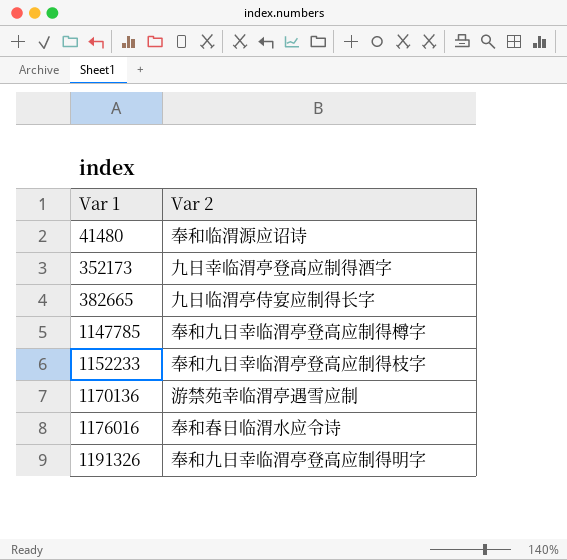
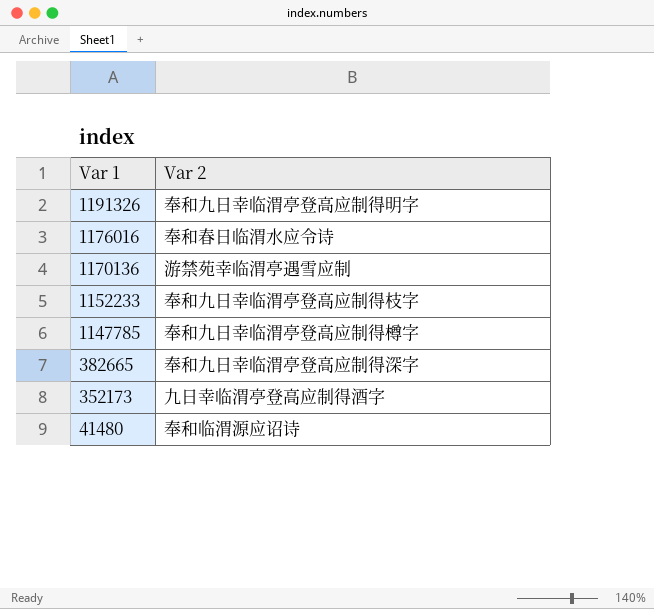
row order: Var 1 ascending -> Var 1 descending
382665 | Var 2: 九日临渭亭侍宴应制得长字 -> 奉和九日幸临渭亭登高应制得深字

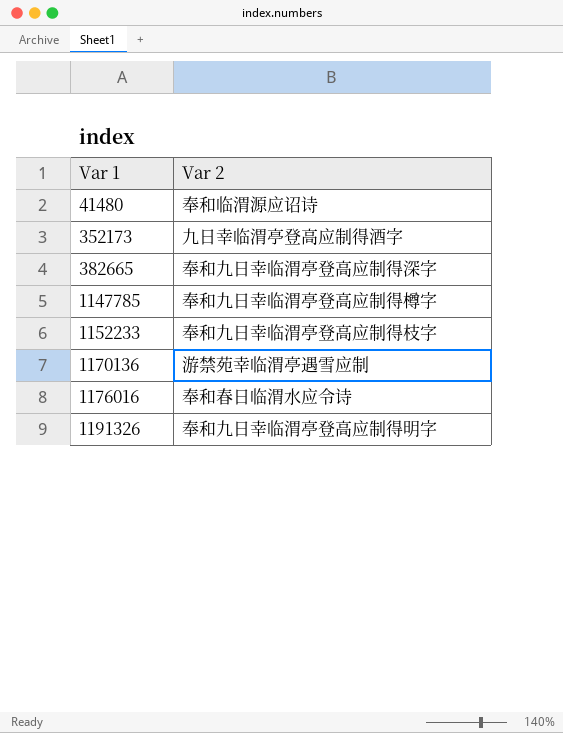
row order: Var 1 descending -> Var 1 ascending

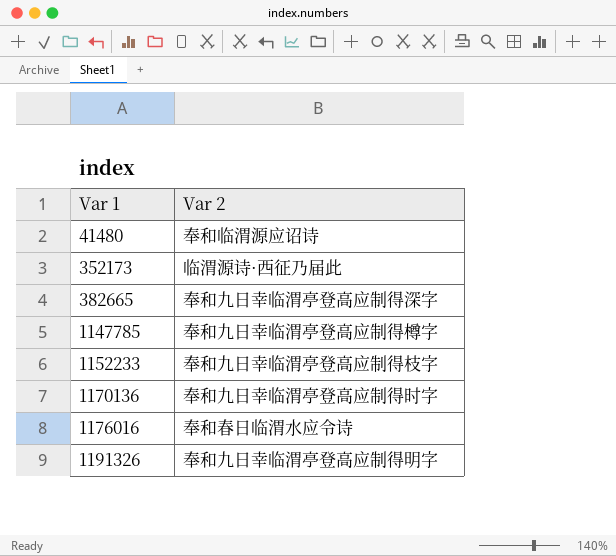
352173 | Var 2: 九日幸临渭亭登高应制得酒字 -> 临渭源诗·西征乃届此
1170136 | Var 2: 游禁苑幸临渭亭遇雪应制 -> 奉和九日幸临渭亭登高应制得时字

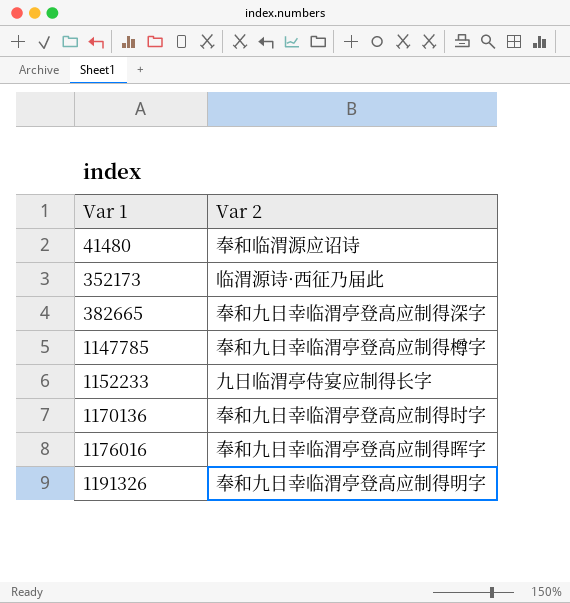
1152233 | Var 2: 奉和九日幸临渭亭登高应制得枝字 -> 九日临渭亭侍宴应制得长字
1176016 | Var 2: 奉和春日临渭水应令诗 -> 奉和九日幸临渭亭登高应制得晖字

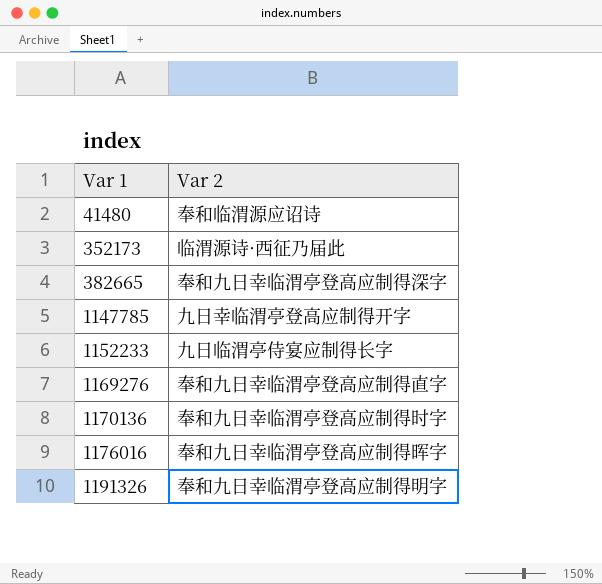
1147785 | Var 2: 奉和九日幸临渭亭登高应制得樽字 -> 九日幸临渭亭登高应制得开字
row 1169276: none -> 奉和九日幸临渭亭登高应制得直字

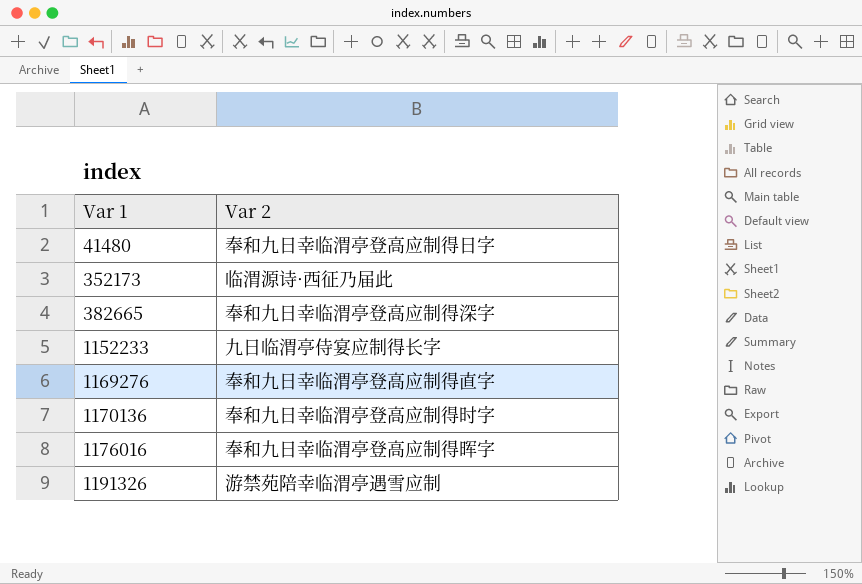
row 1147785: 九日幸临渭亭登高应制得开字 -> none
41480 | Var 2: 奉和临渭源应诏诗 -> 奉和九日幸临渭亭登高应制得日字
1191326 | Var 2: 奉和九日幸临渭亭登高应制得明字 -> 游禁苑陪幸临渭亭遇雪应制

